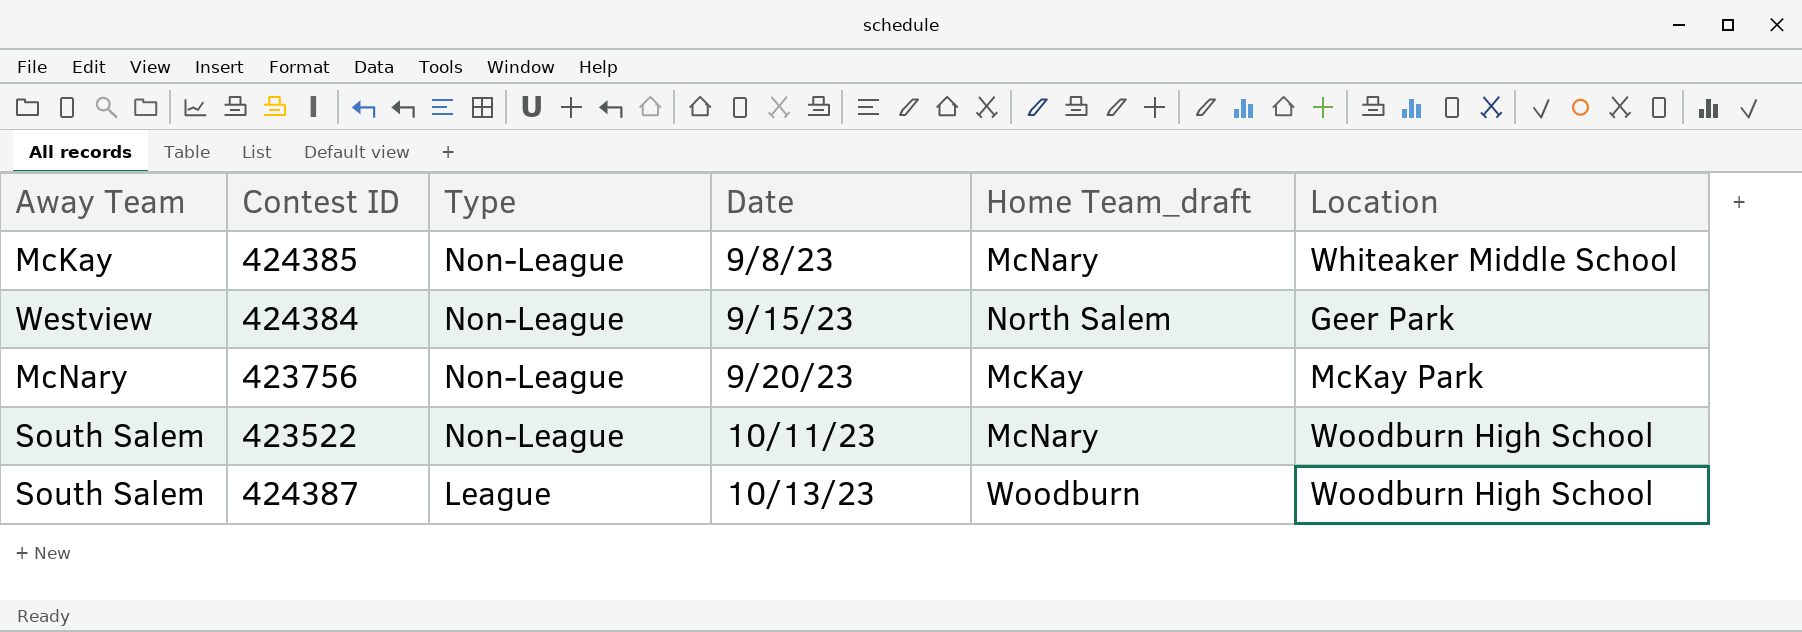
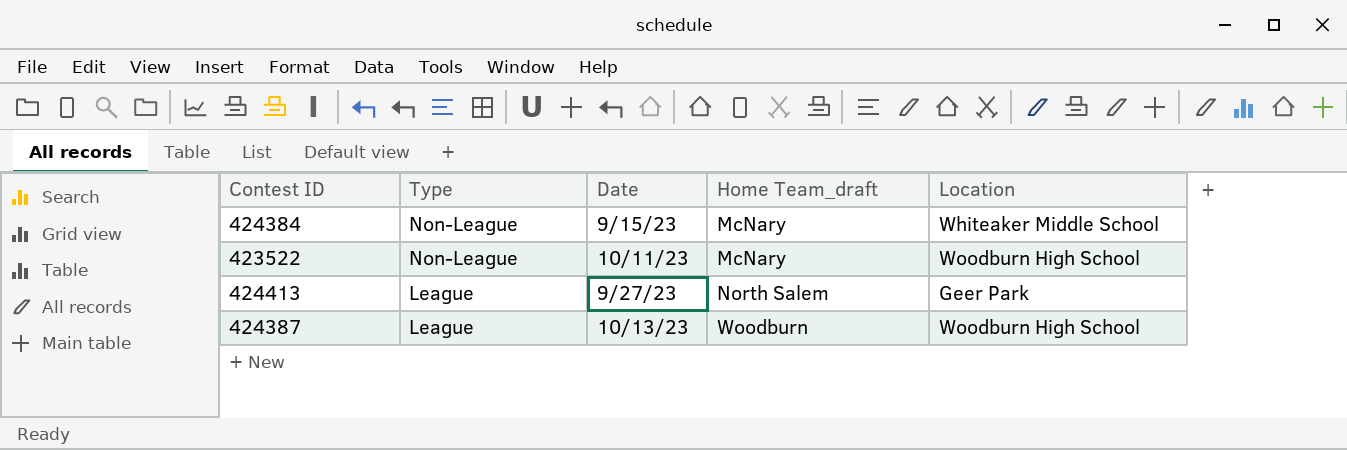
column Away Team | position: 1 -> none
row 424385: McKay | Non-League | 9/8/23 | McNary | Whiteaker Middle School -> none
row 423756: McNary | Non-League | 9/20/23 | McKay | McKay Park -> none
424384 | Home Team_draft: North Salem -> McNary
424384 | Location: Geer Park -> Whiteaker Middle School
row 424413: none -> League | 9/27/23 | North Salem | Geer Park

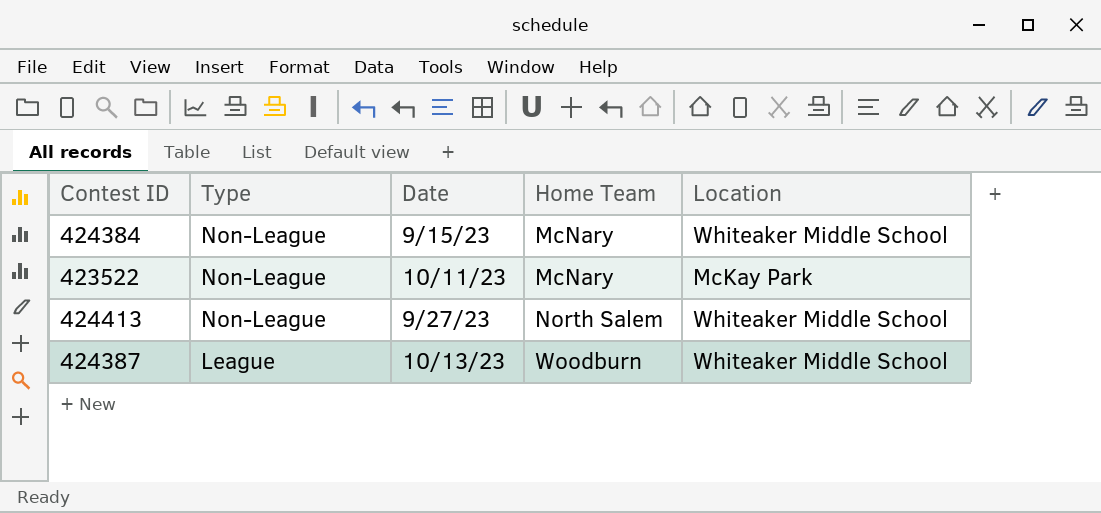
column name: Home Team_draft -> Home Team
423522 | Location: Woodburn High School -> McKay Park
424413 | Type: League -> Non-League
424413 | Location: Geer Park -> Whiteaker Middle School
424387 | Location: Woodburn High School -> Whiteaker Middle School

